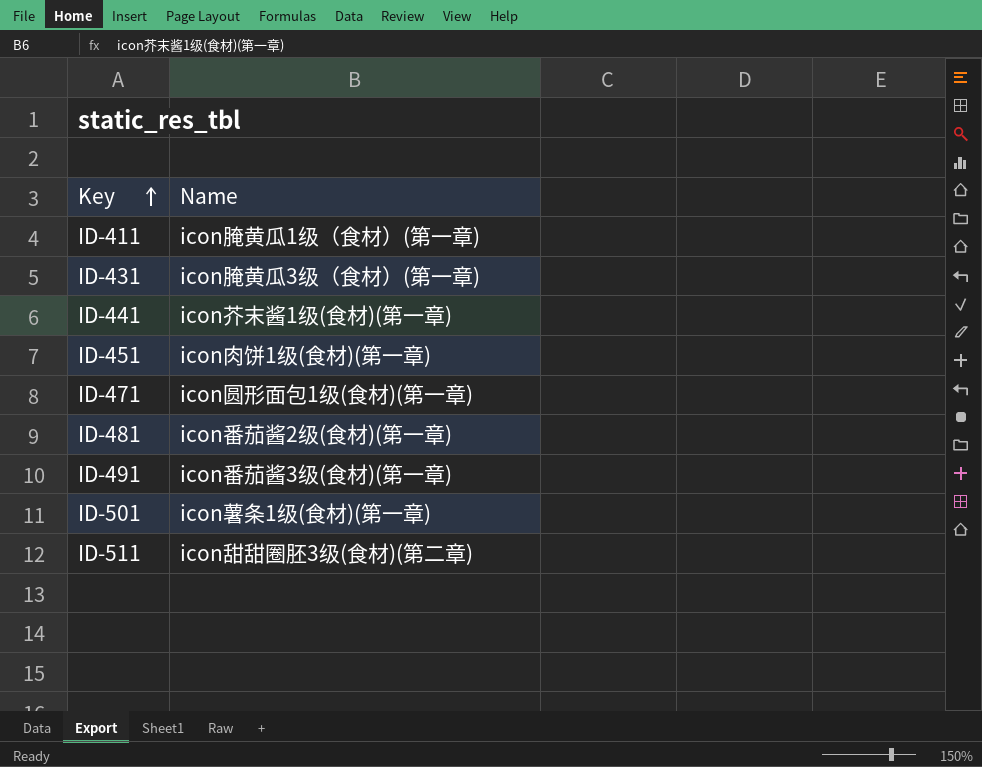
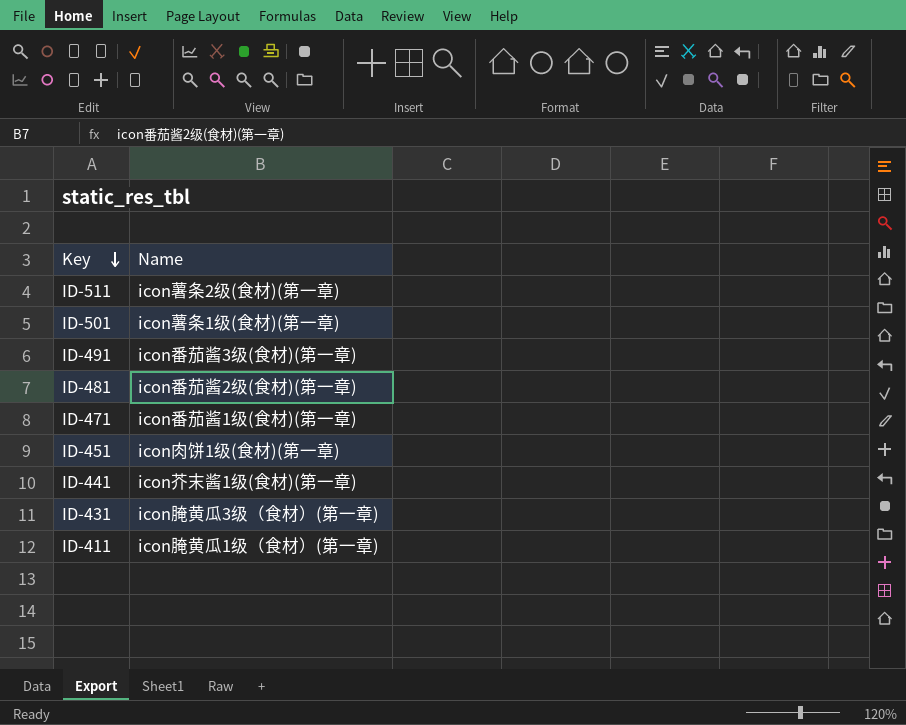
row order: Key ascending -> Key descending
ID-511 | Name: icon甜甜圈胚3级(食材)(第二章) -> icon薯条2级(食材)(第一章)
ID-471 | Name: icon圆形面包1级(食材)(第一章) -> icon番茄酱1级(食材)(第一章)

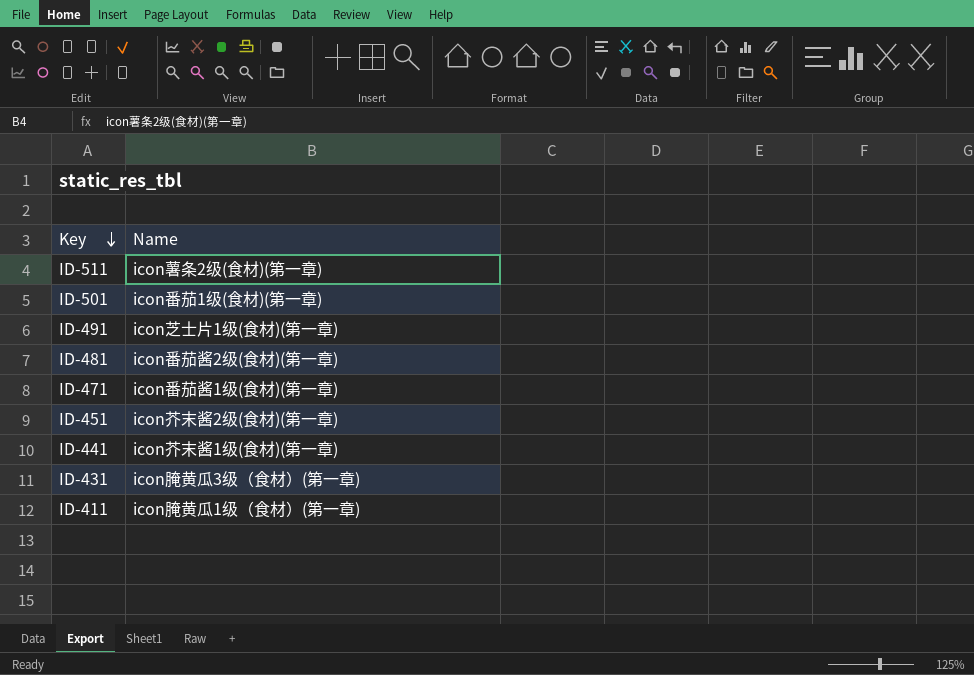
ID-501 | Name: icon薯条1级(食材)(第一章) -> icon番茄1级(食材)(第一章)
ID-491 | Name: icon番茄酱3级(食材)(第一章) -> icon芝士片1级(食材)(第一章)
ID-451 | Name: icon肉饼1级(食材)(第一章) -> icon芥末酱2级(食材)(第一章)

